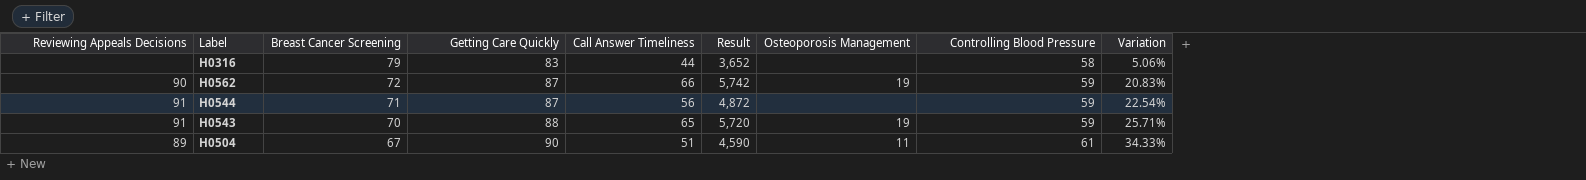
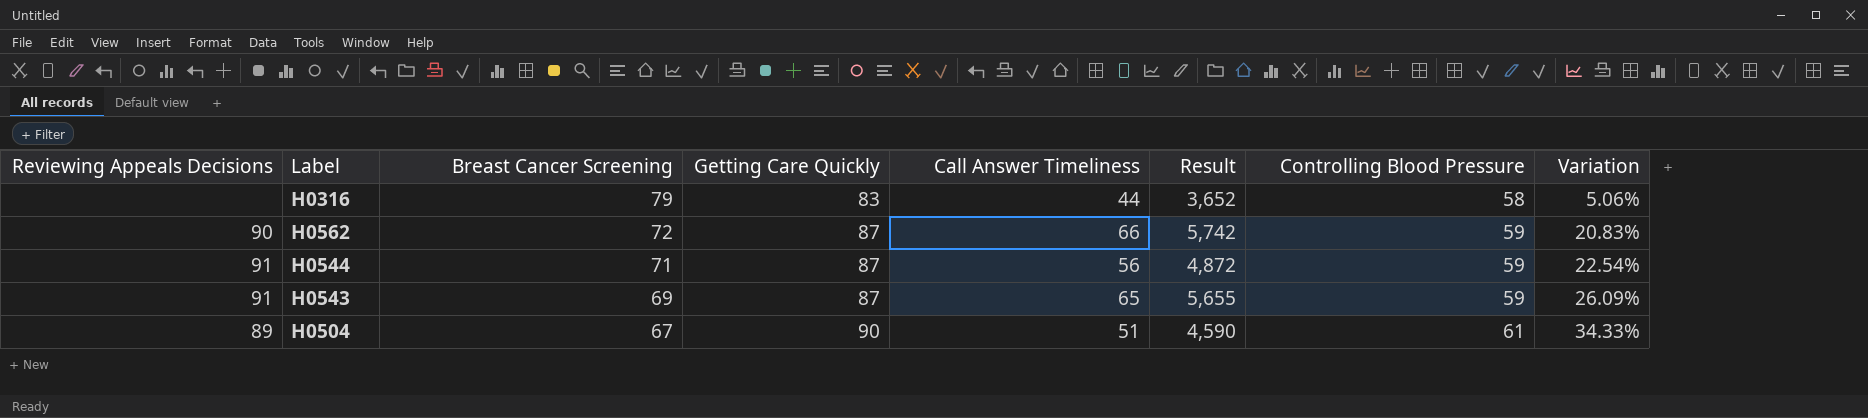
column Osteoporosis Management | position: 7 -> none
H0543 | Breast Cancer Screening: 70 -> 69
H0543 | Getting Care Quickly: 88 -> 87
H0543 | Result: 5,720 -> 5,655
H0543 | Variation: 25.71% -> 26.09%

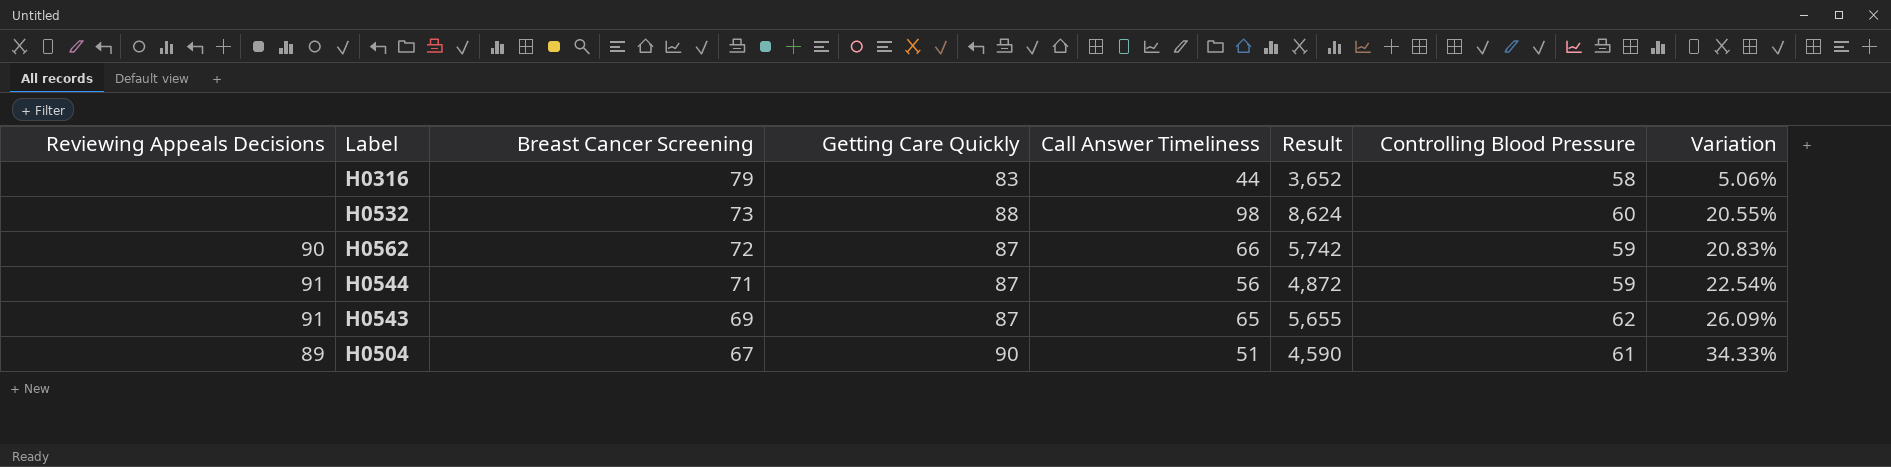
row H0532: none -> none | 73 | 88 | 98 | 8,624 | 60 | 20.55%
H0543 | Controlling Blood Pressure: 59 -> 62

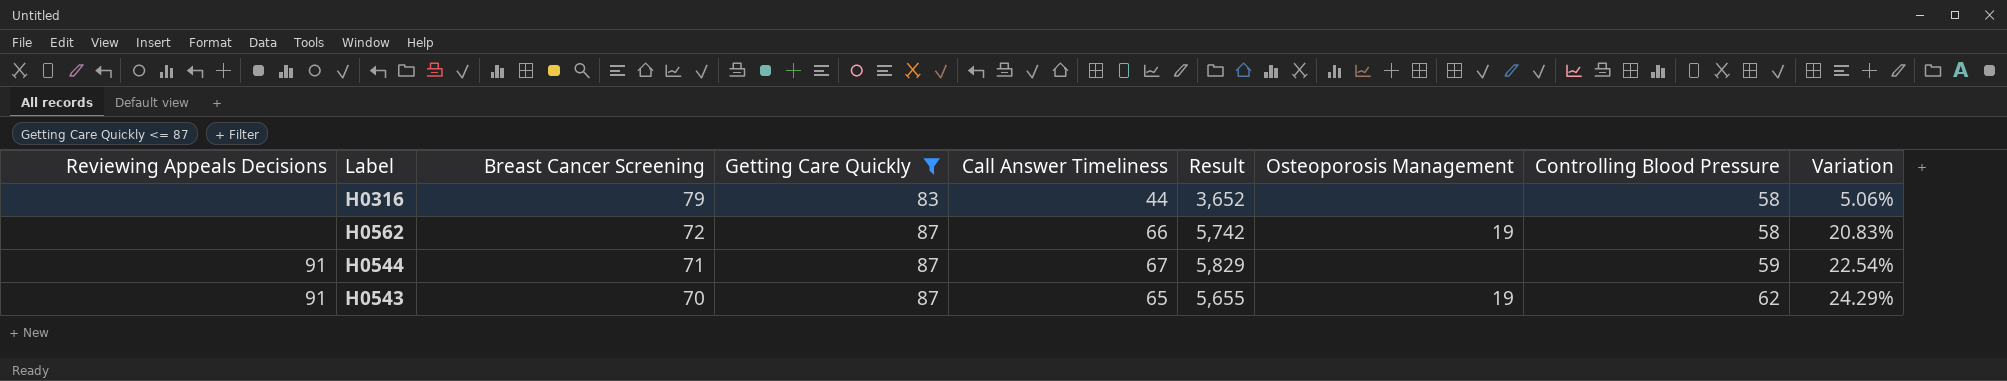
filter: none -> Getting Care Quickly <= 87
column Osteoporosis Management | position: none -> 7
H0562 | Reviewing Appeals Decisions: 90 -> none
H0562 | Controlling Blood Pressure: 59 -> 58
H0544 | Call Answer Timeliness: 56 -> 67
H0544 | Result: 4,872 -> 5,829
H0543 | Breast Cancer Screening: 69 -> 70
H0543 | Variation: 26.09% -> 24.29%

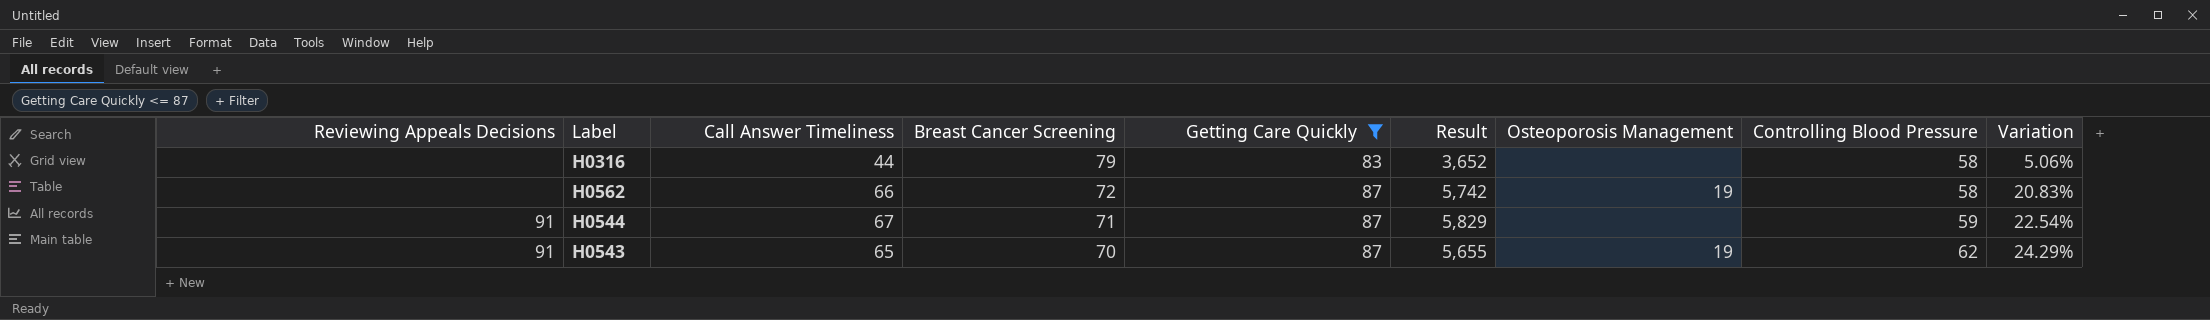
column Call Answer Timeliness | position: 5 -> 3

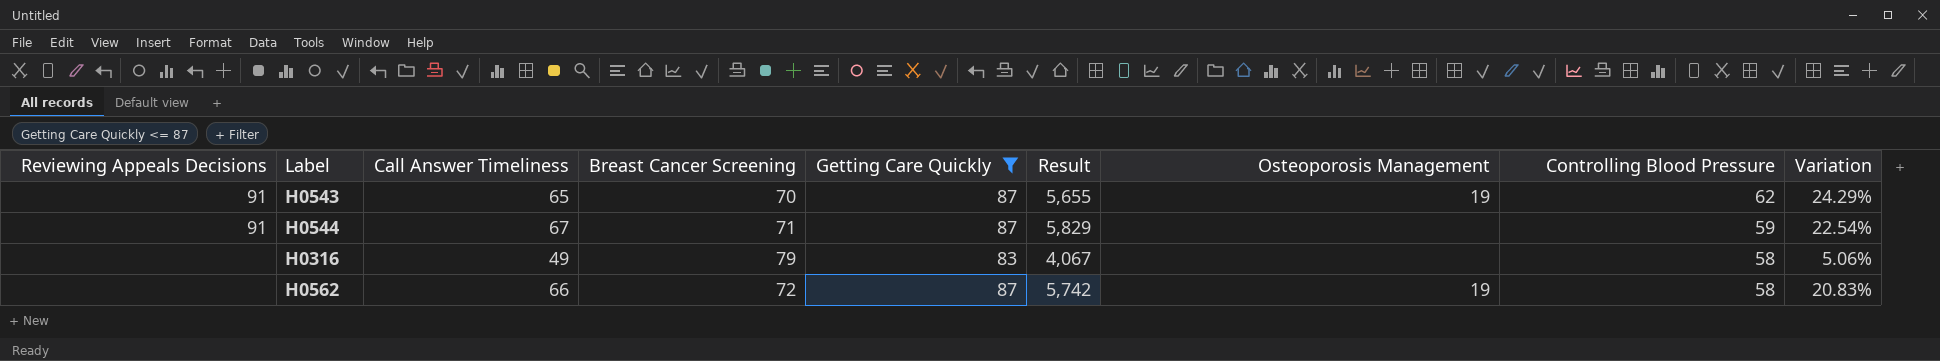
row order: Breast Cancer Screening descending -> Controlling Blood Pressure descending
H0316 | Call Answer Timeliness: 44 -> 49
H0316 | Result: 3,652 -> 4,067

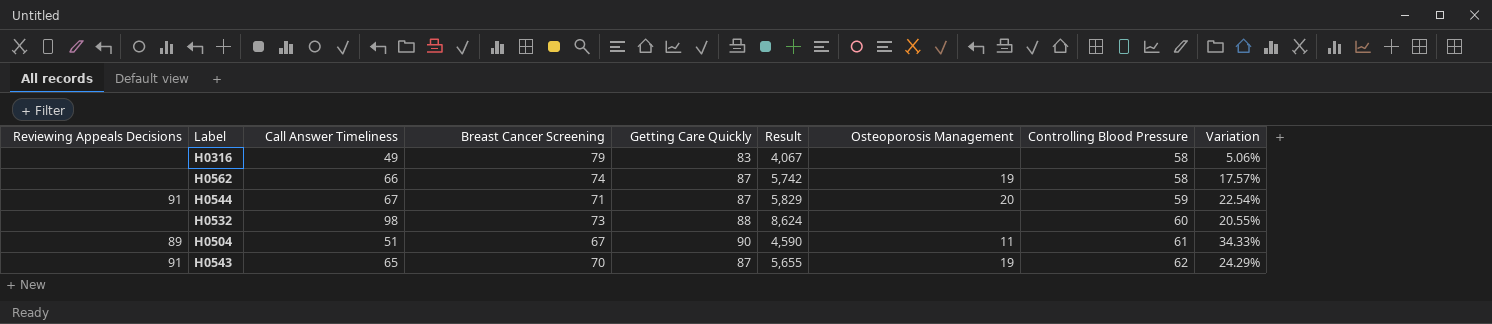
filter: Getting Care Quickly <= 87 -> none
row order: Controlling Blood Pressure descending -> Controlling Blood Pressure ascending
H0562 | Breast Cancer Screening: 72 -> 74
H0562 | Variation: 20.83% -> 17.57%
H0544 | Osteoporosis Management: none -> 20

